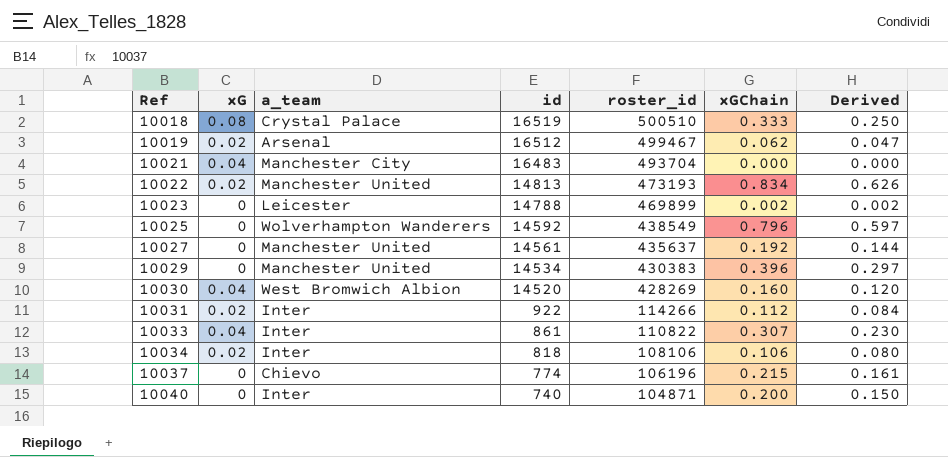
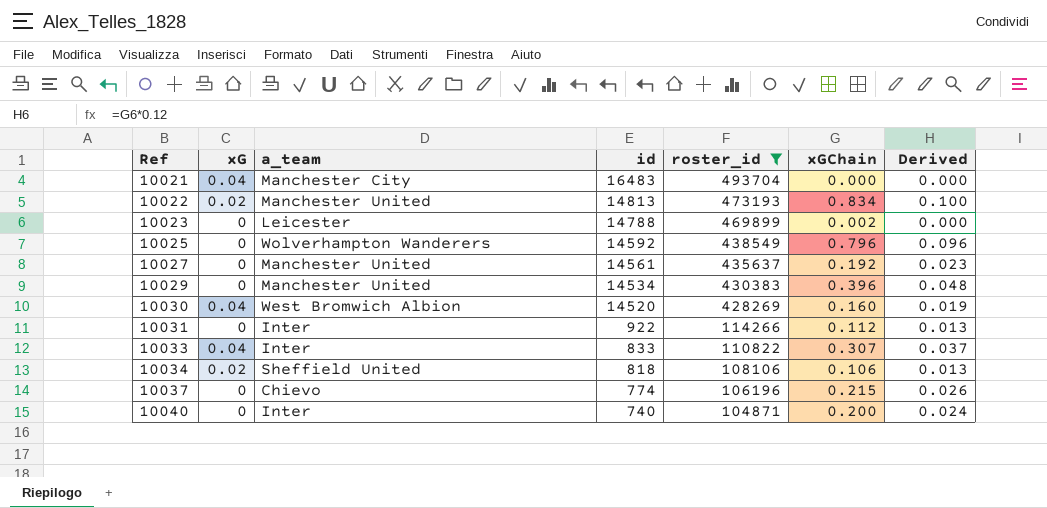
filter: none -> roster_id <= 493704
column Derived | formula: [xGChain] * 0.75 -> [xGChain] * 0.12
10031 | xG: 0.02 -> 0
10033 | id: 861 -> 833
10034 | a_team: Inter -> Sheffield United

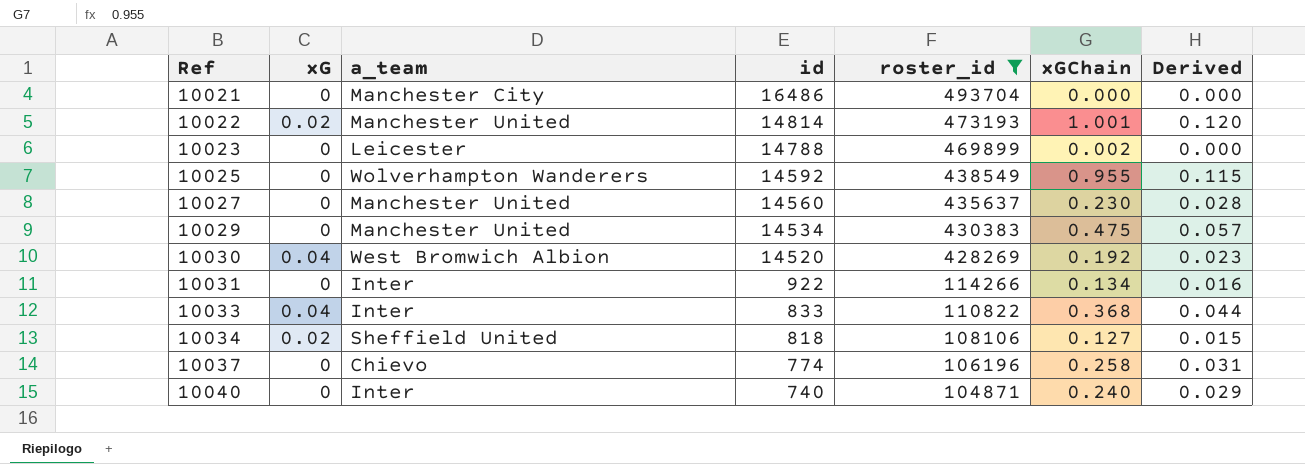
10021 | xG: 0.04 -> 0
10021 | id: 16483 -> 16486
10022 | id: 14813 -> 14814
10022 | xGChain: 0.834 -> 1.001
10022 | Derived: 0.100 -> 0.120
10025 | xGChain: 0.796 -> 0.955
10025 | Derived: 0.096 -> 0.115
10027 | id: 14561 -> 14560
10027 | xGChain: 0.192 -> 0.230
10027 | Derived: 0.023 -> 0.028
10029 | xGChain: 0.396 -> 0.475
10029 | Derived: 0.048 -> 0.057
10030 | xGChain: 0.160 -> 0.192
10030 | Derived: 0.019 -> 0.023
10031 | xGChain: 0.112 -> 0.134
10031 | Derived: 0.013 -> 0.016
10033 | xGChain: 0.307 -> 0.368
10033 | Derived: 0.037 -> 0.044
10034 | xGChain: 0.106 -> 0.127
10034 | Derived: 0.013 -> 0.015
10037 | xGChain: 0.215 -> 0.258
10037 | Derived: 0.026 -> 0.031
10040 | xGChain: 0.200 -> 0.240
10040 | Derived: 0.024 -> 0.029

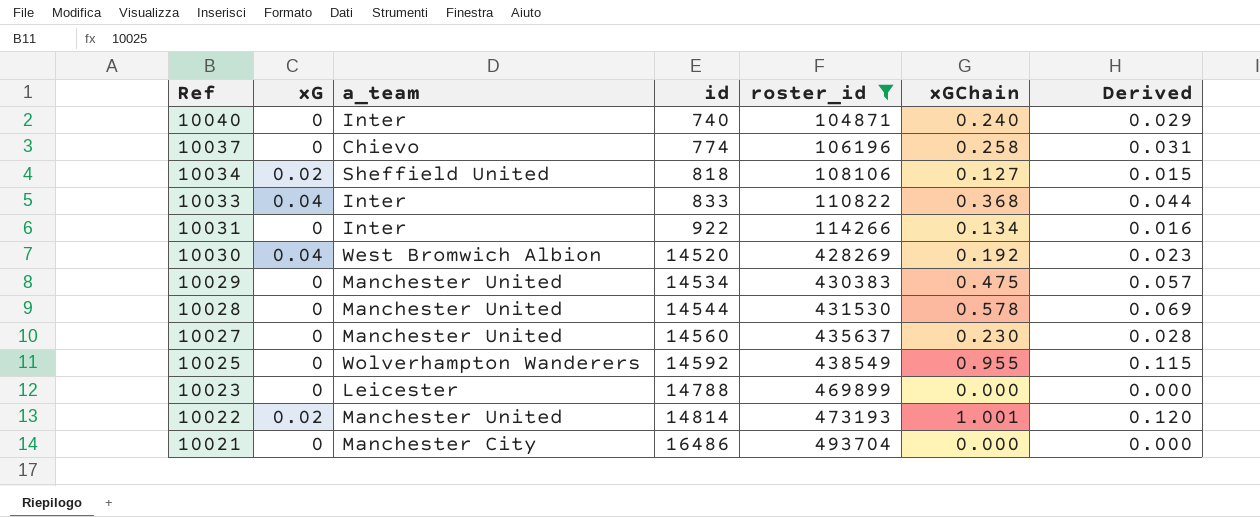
row order: Ref ascending -> Ref descending
row 10028: none -> 0 | Manchester United | 14544 | 431530 | 0.578 | 0.069
10023 | xGChain: 0.002 -> 0.000

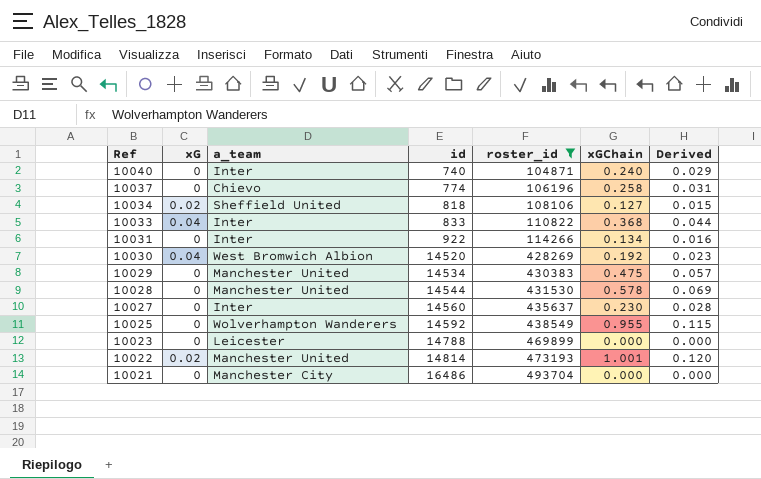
10027 | a_team: Manchester United -> Inter

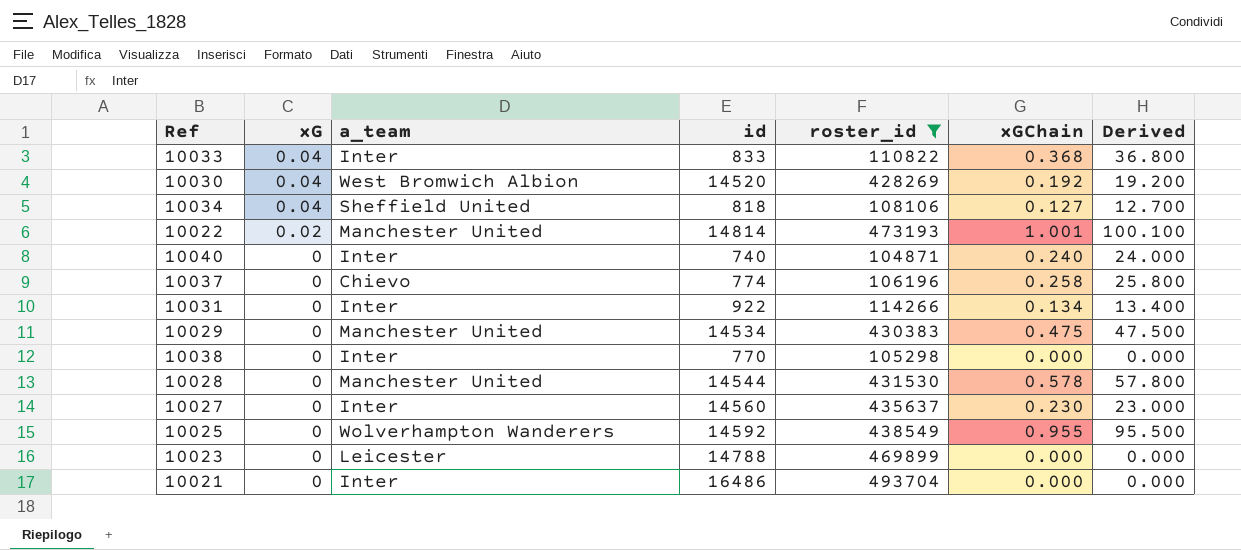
row order: Ref descending -> xG descending
column Derived | formula: [xGChain] * 0.12 -> [xGChain] * 100
10034 | xG: 0.02 -> 0.04
row 10038: none -> 0 | Inter | 770 | 105298 | 0.000 | 0.000
10021 | a_team: Manchester City -> Inter

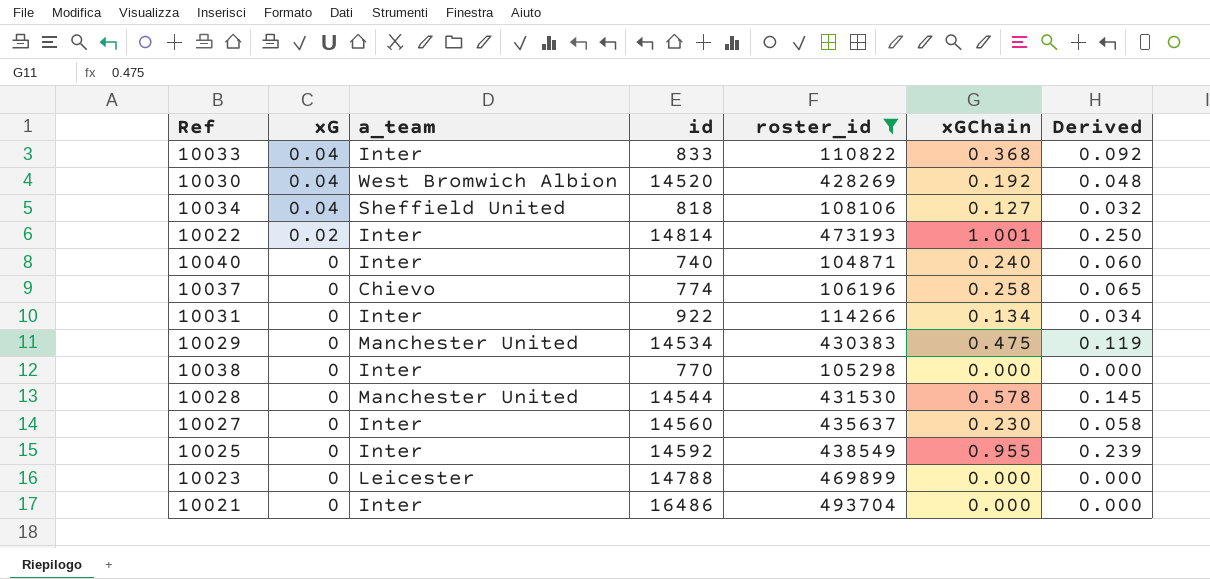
column Derived | formula: [xGChain] * 100 -> [xGChain] * 0.25
10022 | a_team: Manchester United -> Inter
10025 | a_team: Wolverhampton Wanderers -> Inter

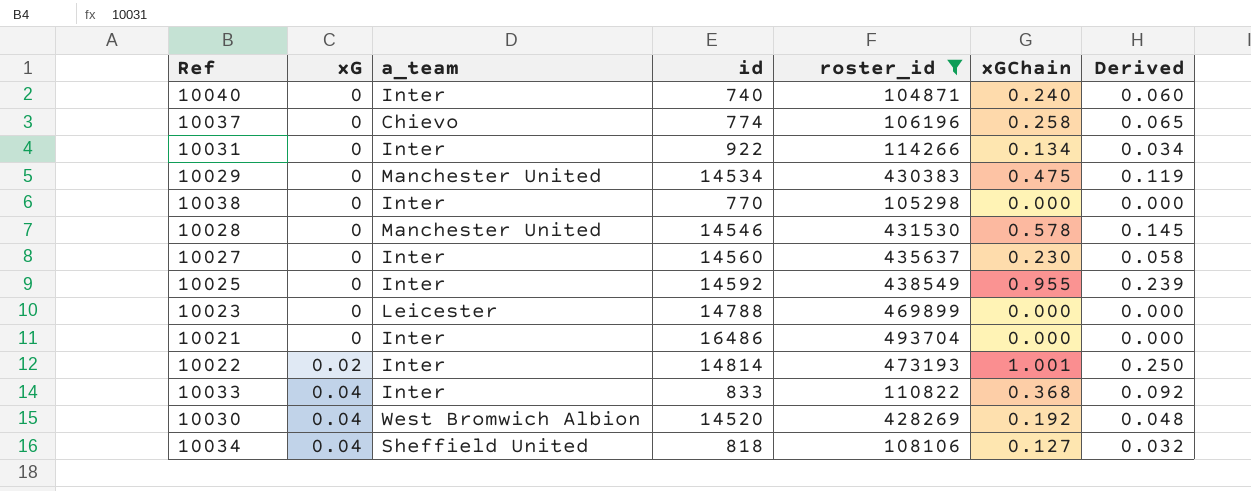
row order: xG descending -> xG ascending
10028 | id: 14544 -> 14546

